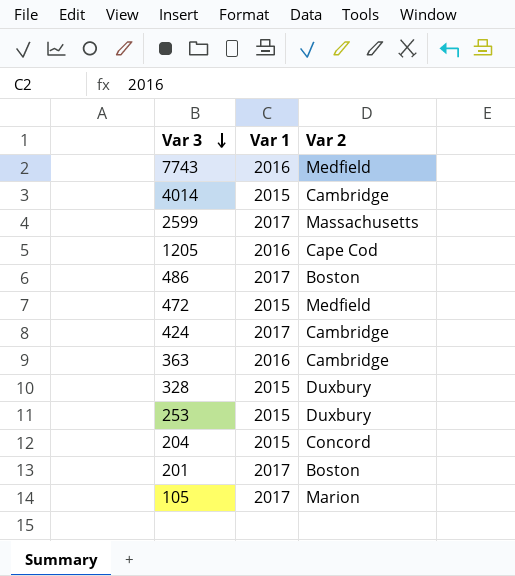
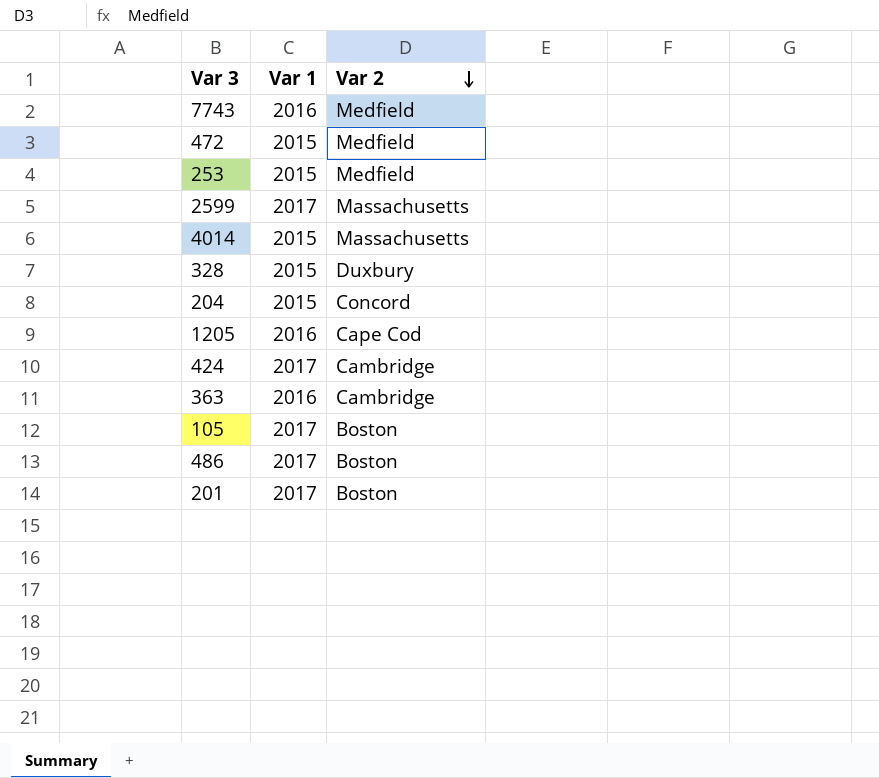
row order: Var 3 descending -> Var 2 descending
253 | Var 2: Duxbury -> Medfield
4014 | Var 2: Cambridge -> Massachusetts
105 | Var 2: Marion -> Boston

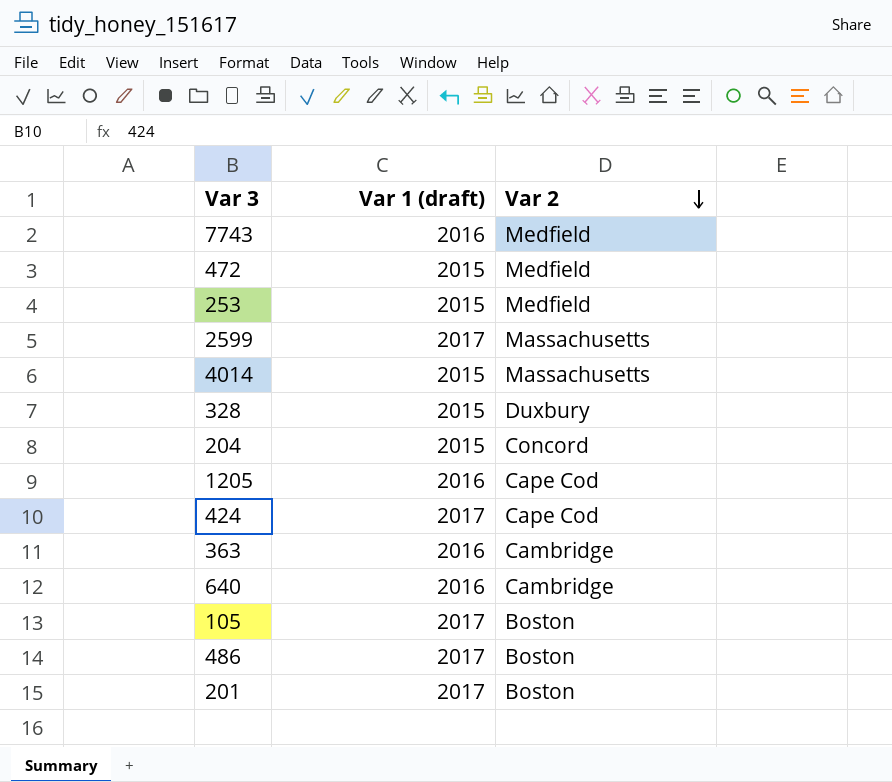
column name: Var 1 -> Var 1 (draft)
424 | Var 2: Cambridge -> Cape Cod
row 640: none -> 2016 | Cambridge

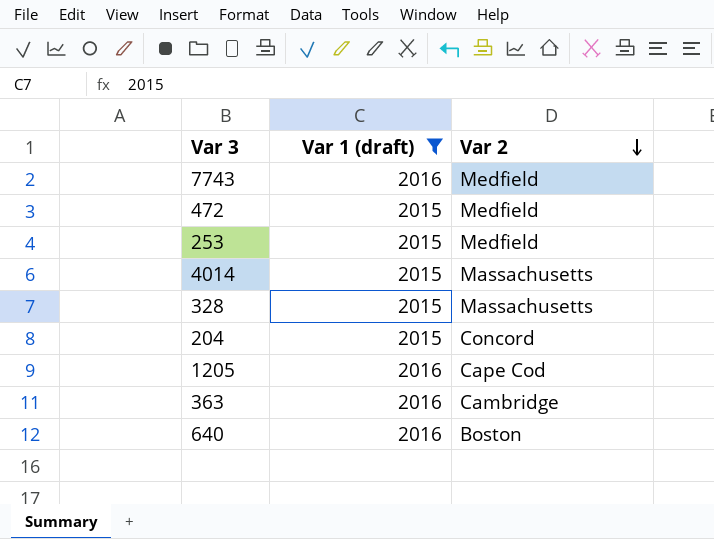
filter: none -> Var 1 (draft) != 2017
328 | Var 2: Duxbury -> Massachusetts
640 | Var 2: Cambridge -> Boston

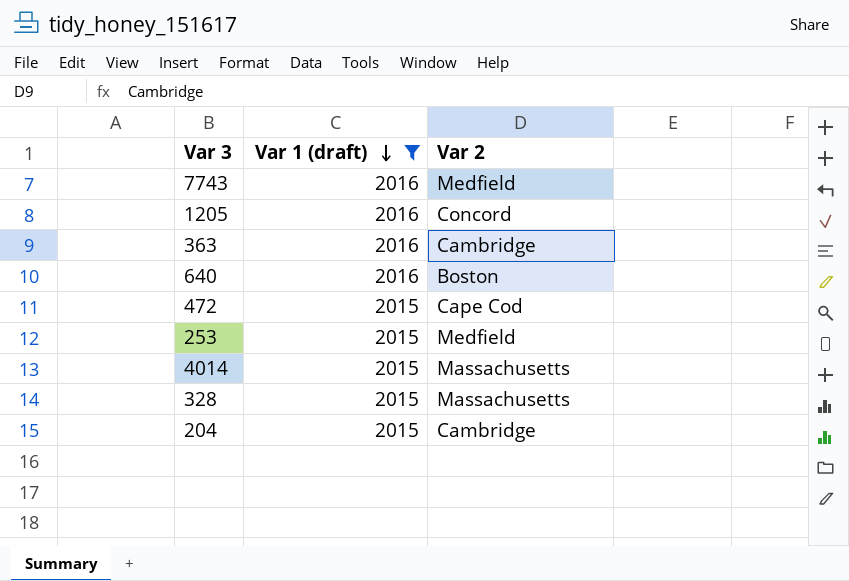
row order: Var 2 descending -> Var 1 (draft) descending
1205 | Var 2: Cape Cod -> Concord
472 | Var 2: Medfield -> Cape Cod
204 | Var 2: Concord -> Cambridge

